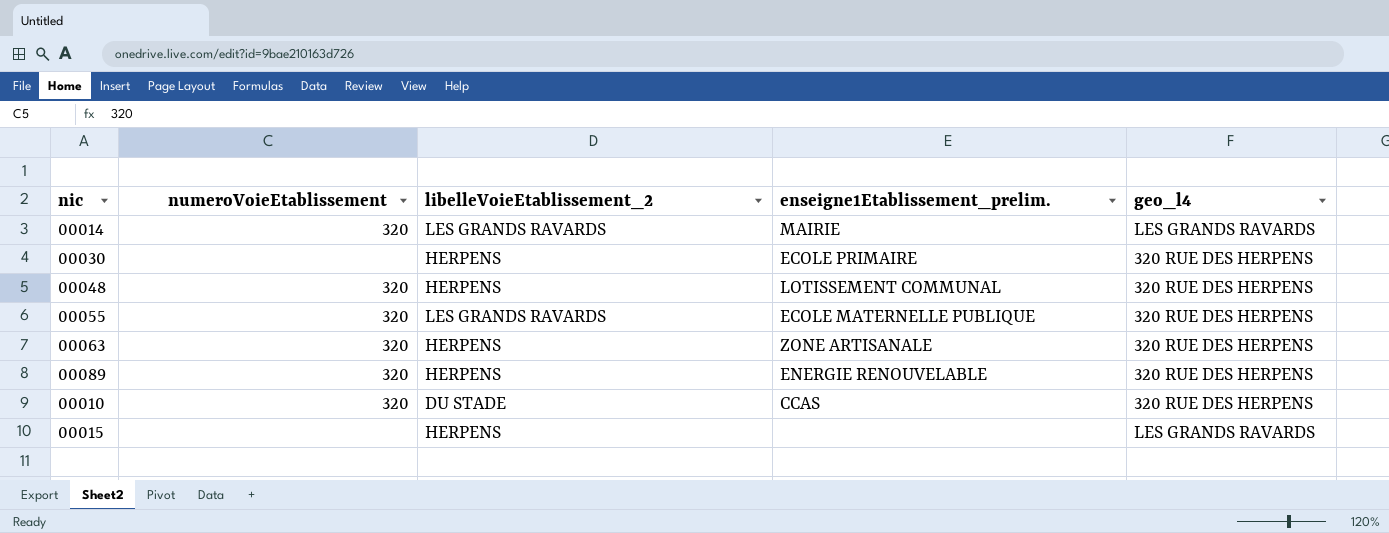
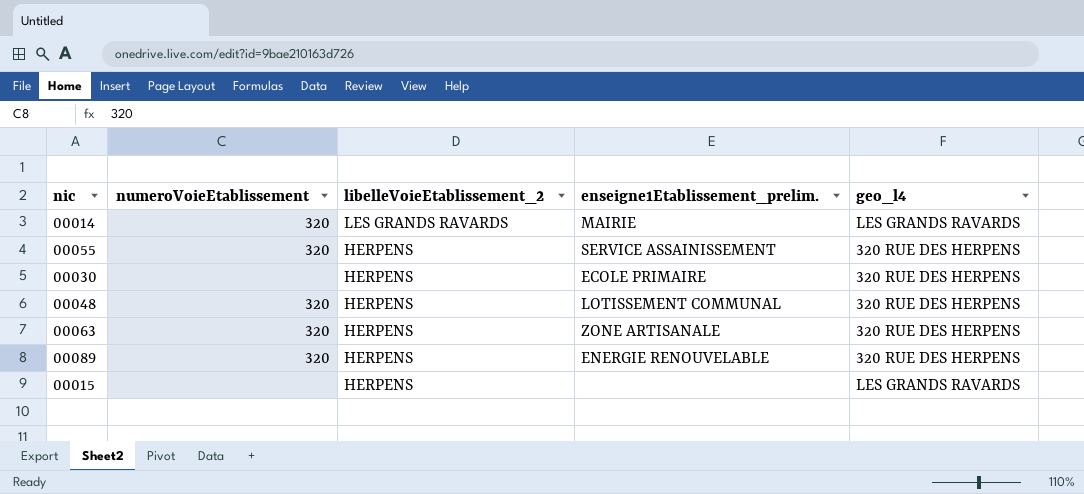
row order: none -> libelleVoieEtablissement_2 descending
row 00010: 320 | DU STADE | CCAS | 320 RUE DES HERPENS -> none
00055 | libelleVoieEtablissement_2: LES GRANDS RAVARDS -> HERPENS
00055 | enseigne1Etablissement_prelim.: ECOLE MATERNELLE PUBLIQUE -> SERVICE ASSAINISSEMENT

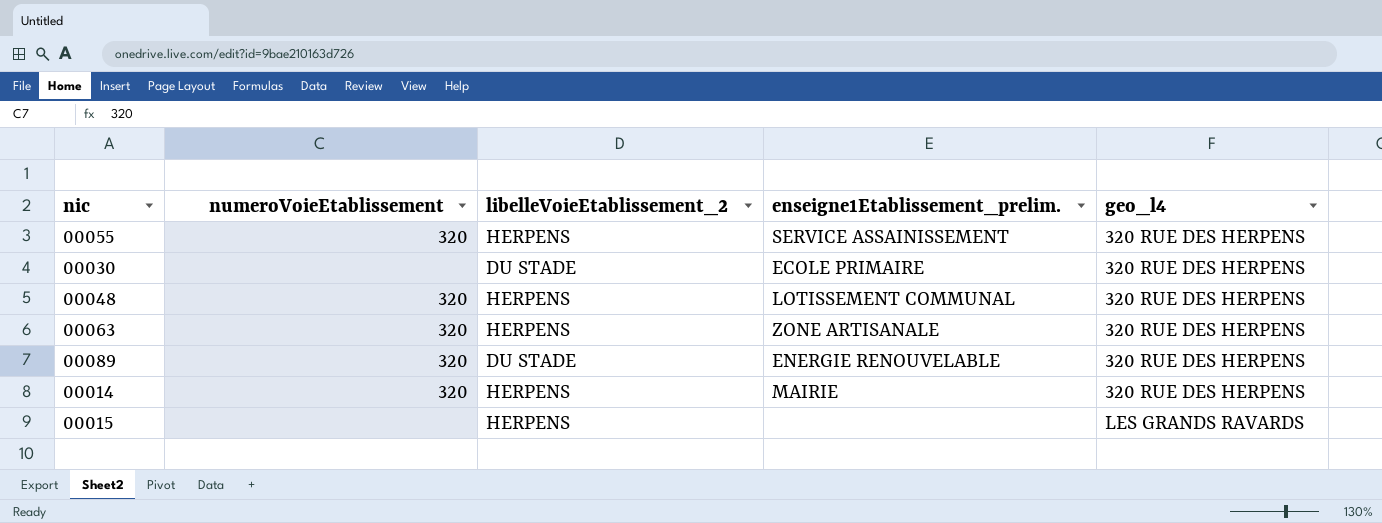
row order: libelleVoieEtablissement_2 descending -> geo_l4 ascending
00030 | libelleVoieEtablissement_2: HERPENS -> DU STADE
00089 | libelleVoieEtablissement_2: HERPENS -> DU STADE
00014 | libelleVoieEtablissement_2: LES GRANDS RAVARDS -> HERPENS
00014 | geo_l4: LES GRANDS RAVARDS -> 320 RUE DES HERPENS

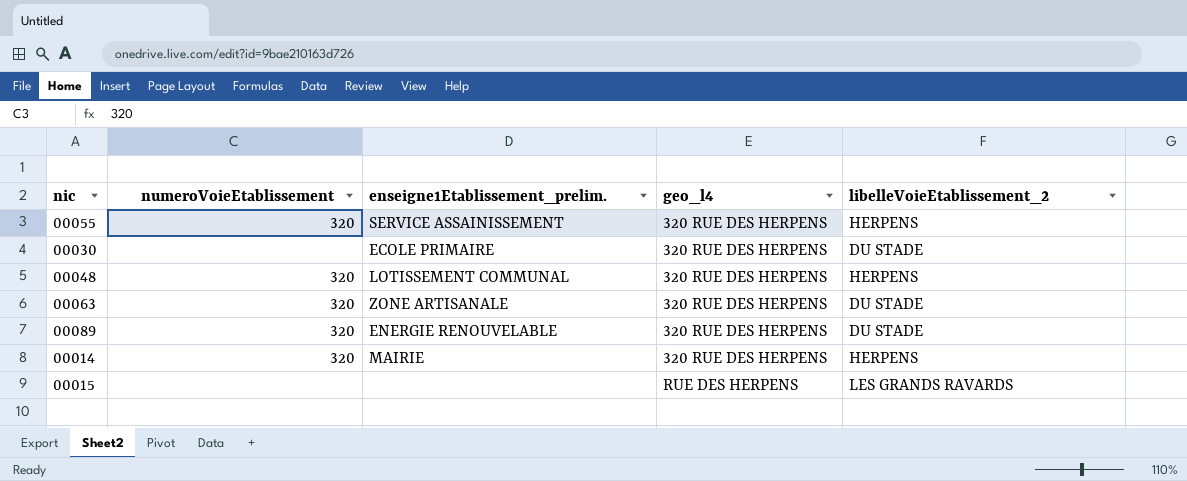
column libelleVoieEtablissement_2 | position: 3 -> 5
00063 | libelleVoieEtablissement_2: HERPENS -> DU STADE
00015 | geo_l4: LES GRANDS RAVARDS -> RUE DES HERPENS
00015 | libelleVoieEtablissement_2: HERPENS -> LES GRANDS RAVARDS

